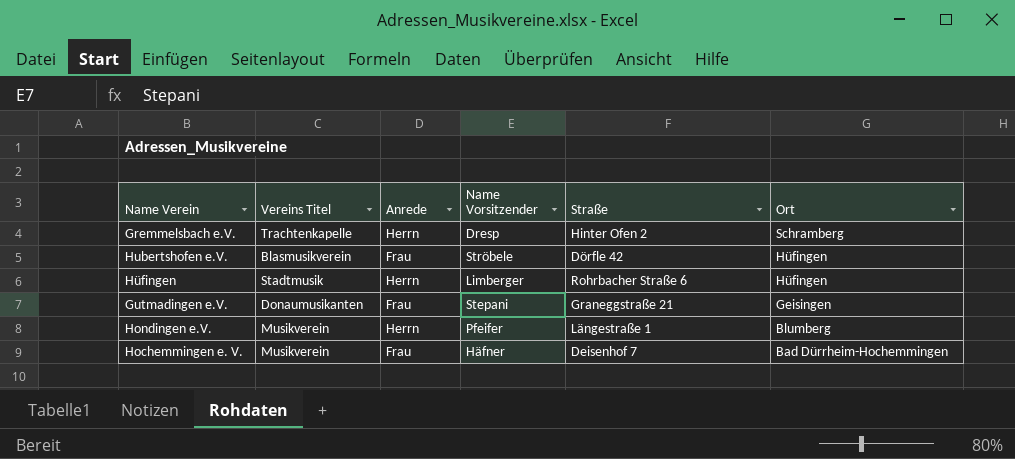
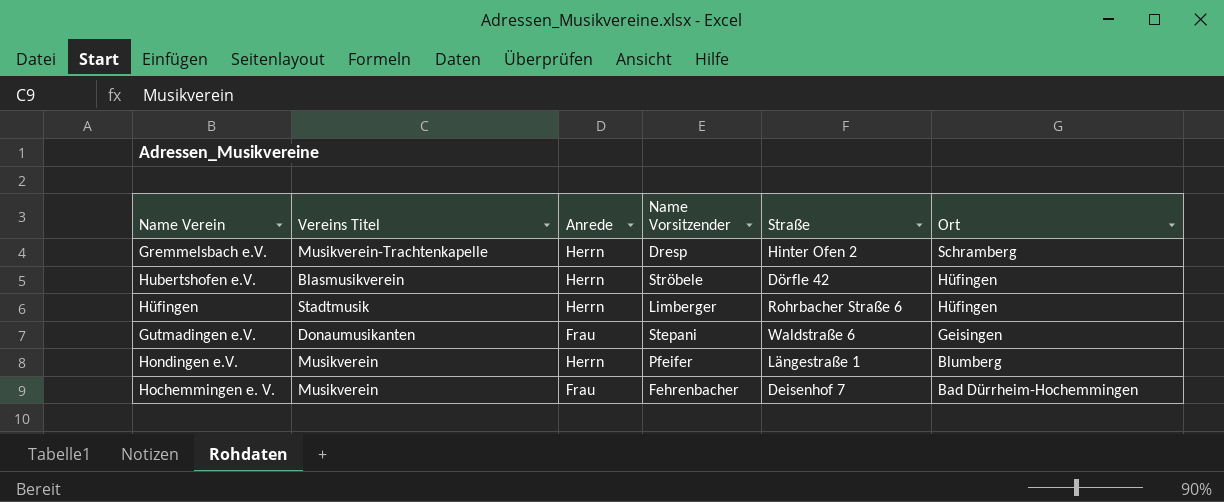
Gremmelsbach e.V. | Vereins Titel: Trachtenkapelle -> Musikverein-Trachtenkapelle
Hubertshofen e.V. | Anrede: Frau -> Herrn
Gutmadingen e.V. | Straße: Graneggstraße 21 -> Waldstraße 6
Hochemmingen e. V. | Name Vorsitzender: Häfner -> Fehrenbacher

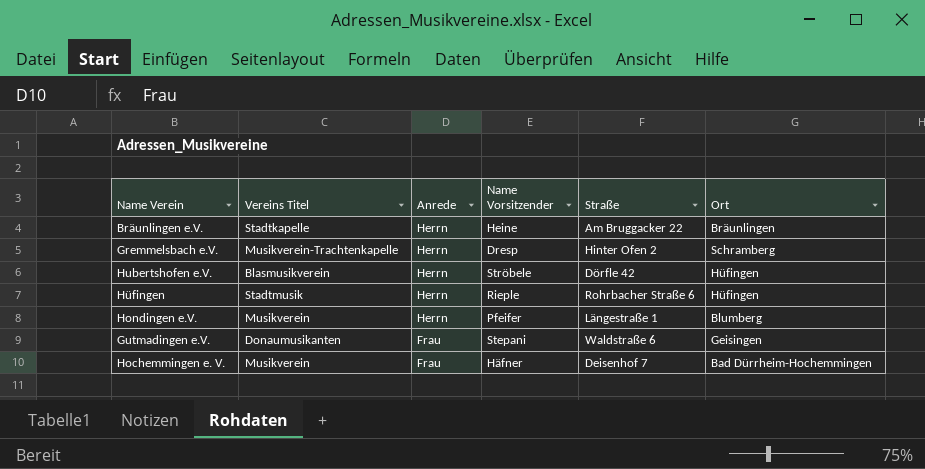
row order: Ort descending -> Anrede descending
row Bräunlingen e.V.: none -> Stadtkapelle | Herrn | Heine | Am Bruggacker 22 | Bräunlingen
Hüfingen | Name Vorsitzender: Limberger -> Rieple
Hochemmingen e. V. | Name Vorsitzender: Fehrenbacher -> Häfner

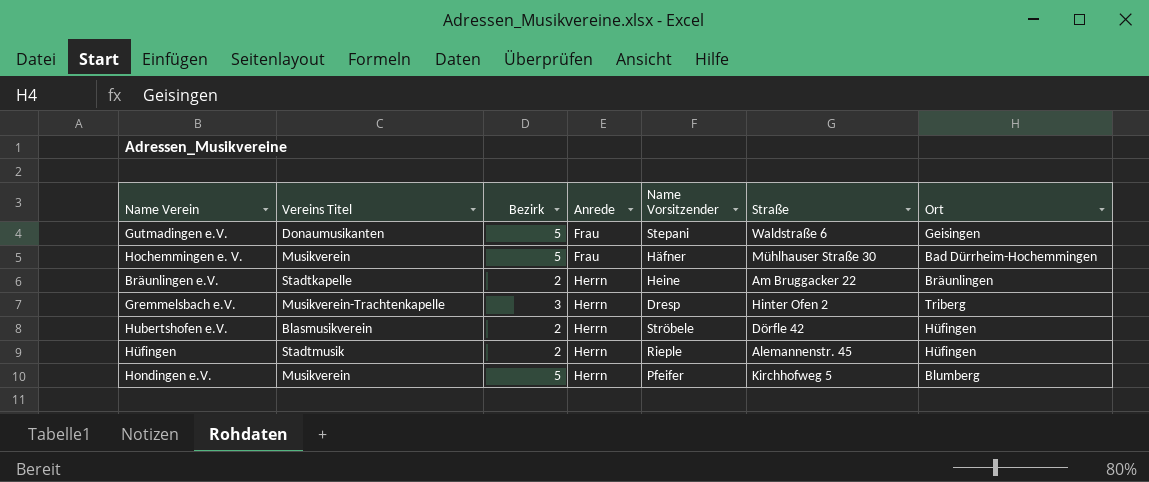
row order: Anrede descending -> Anrede ascending
column Bezirk | position: none -> 3
Hochemmingen e. V. | Straße: Deisenhof 7 -> Mühlhauser Straße 30
Gremmelsbach e.V. | Ort: Schramberg -> Triberg
Hüfingen | Straße: Rohrbacher Straße 6 -> Alemannenstr. 45
Hondingen e.V. | Straße: Längestraße 1 -> Kirchhofweg 5

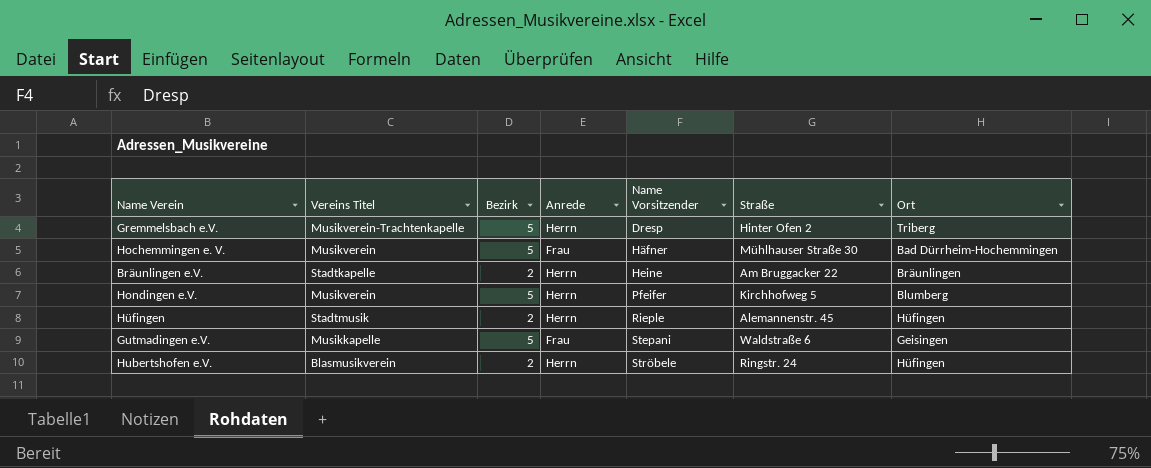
row order: Anrede ascending -> Name Vorsitzender ascending
Gremmelsbach e.V. | Bezirk: 3 -> 5
Gutmadingen e.V. | Vereins Titel: Donaumusikanten -> Musikkapelle
Hubertshofen e.V. | Straße: Dörfle 42 -> Ringstr. 24

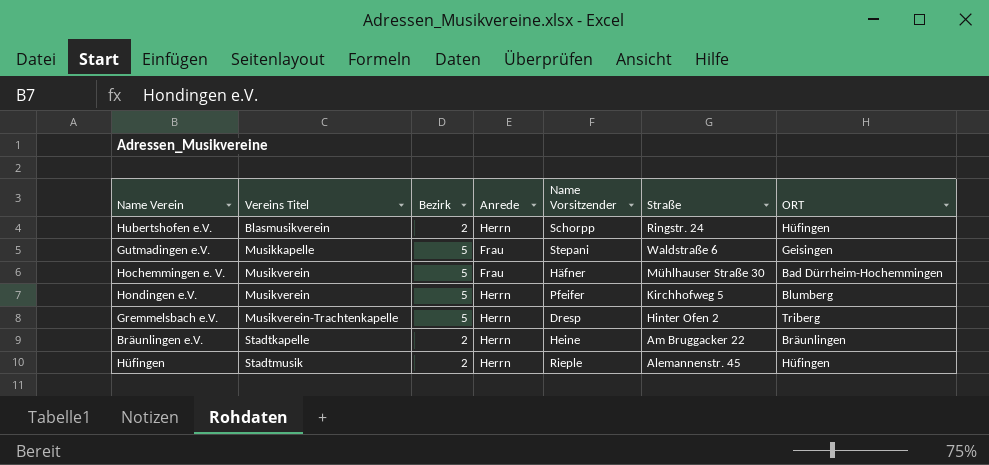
row order: Name Vorsitzender ascending -> Vereins Titel ascending
column name: Ort -> ORT
Hubertshofen e.V. | Name Vorsitzender: Ströbele -> Schorpp

